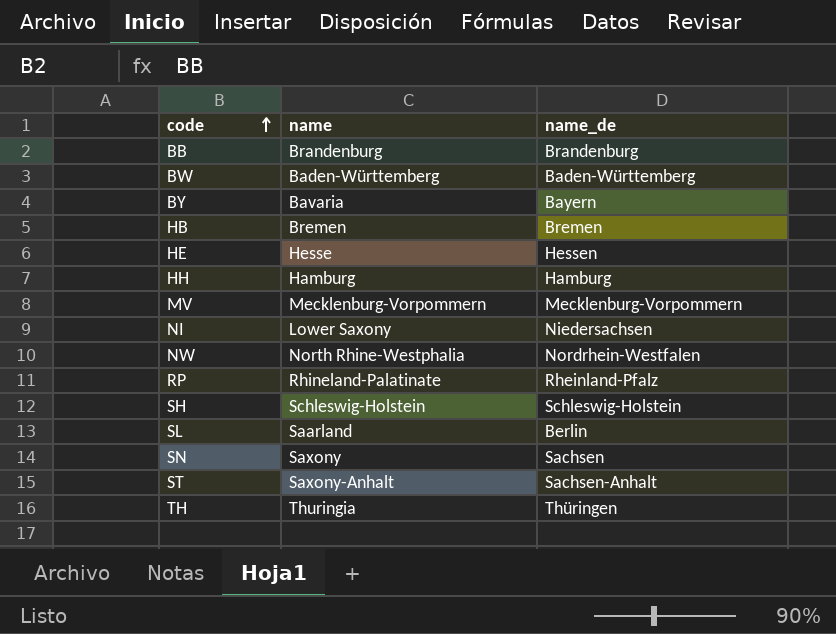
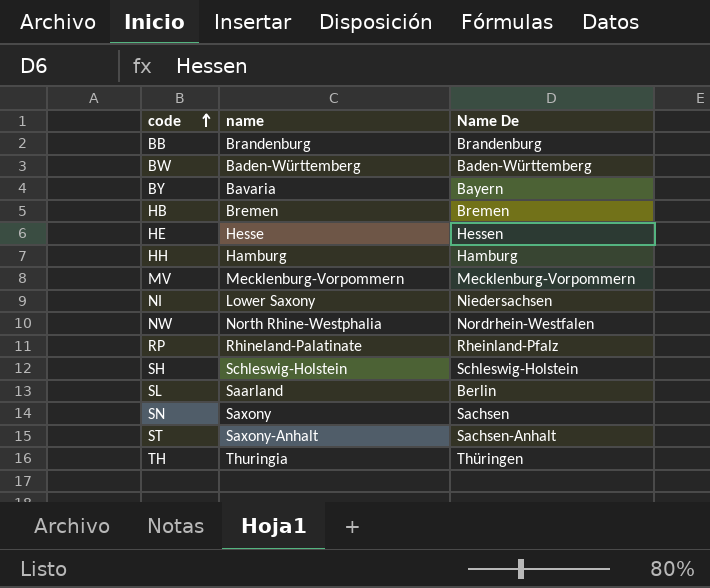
column name: name_de -> Name De

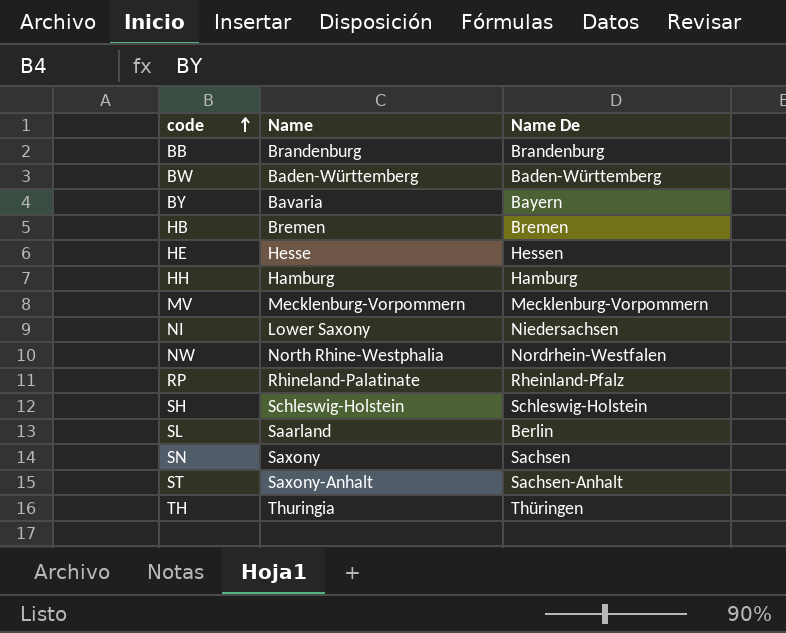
column name: name -> Name

